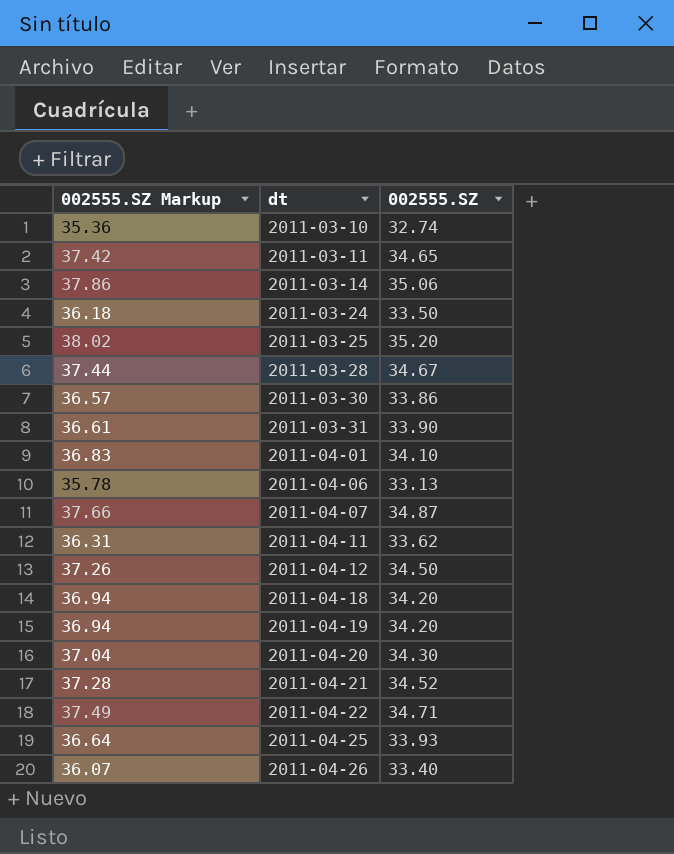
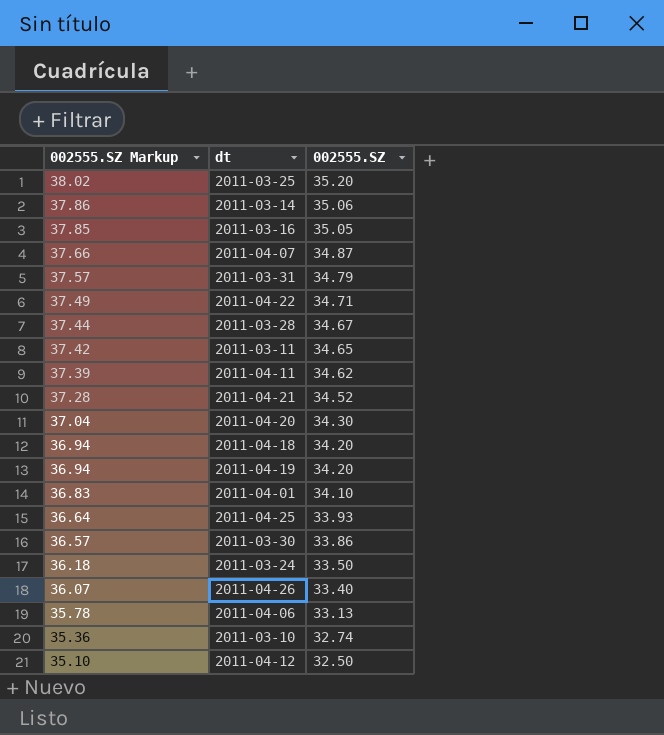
row order: dt ascending -> 002555.SZ Markup descending
row 2011-03-16: none -> 37.85 | 35.05
2011-03-31 | 002555.SZ Markup: 36.61 -> 37.57
2011-03-31 | 002555.SZ: 33.90 -> 34.79
2011-04-11 | 002555.SZ Markup: 36.31 -> 37.39
2011-04-11 | 002555.SZ: 33.62 -> 34.62
2011-04-12 | 002555.SZ Markup: 37.26 -> 35.10
2011-04-12 | 002555.SZ: 34.50 -> 32.50

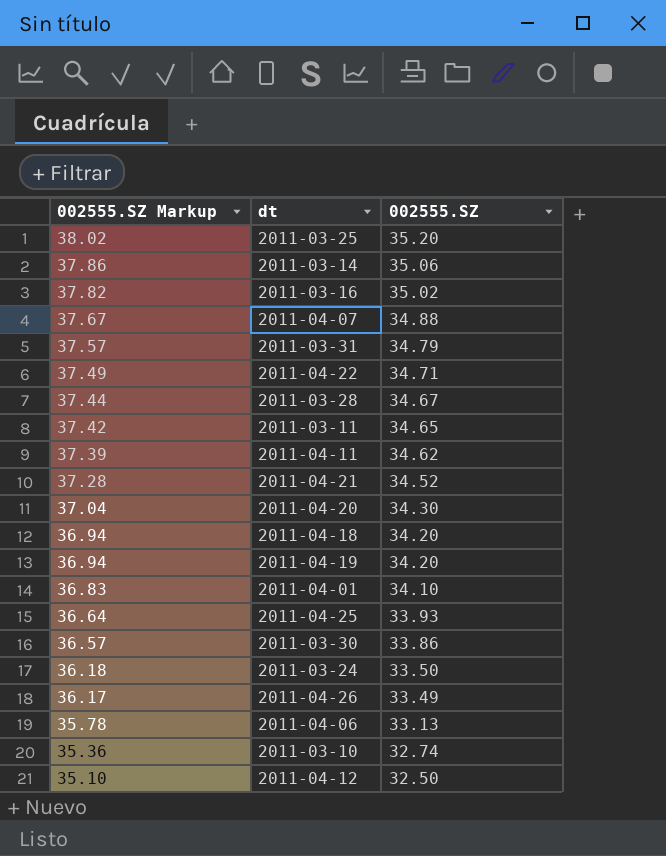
2011-03-16 | 002555.SZ Markup: 37.85 -> 37.82
2011-03-16 | 002555.SZ: 35.05 -> 35.02
2011-04-07 | 002555.SZ Markup: 37.66 -> 37.67
2011-04-07 | 002555.SZ: 34.87 -> 34.88
2011-04-26 | 002555.SZ Markup: 36.07 -> 36.17
2011-04-26 | 002555.SZ: 33.40 -> 33.49

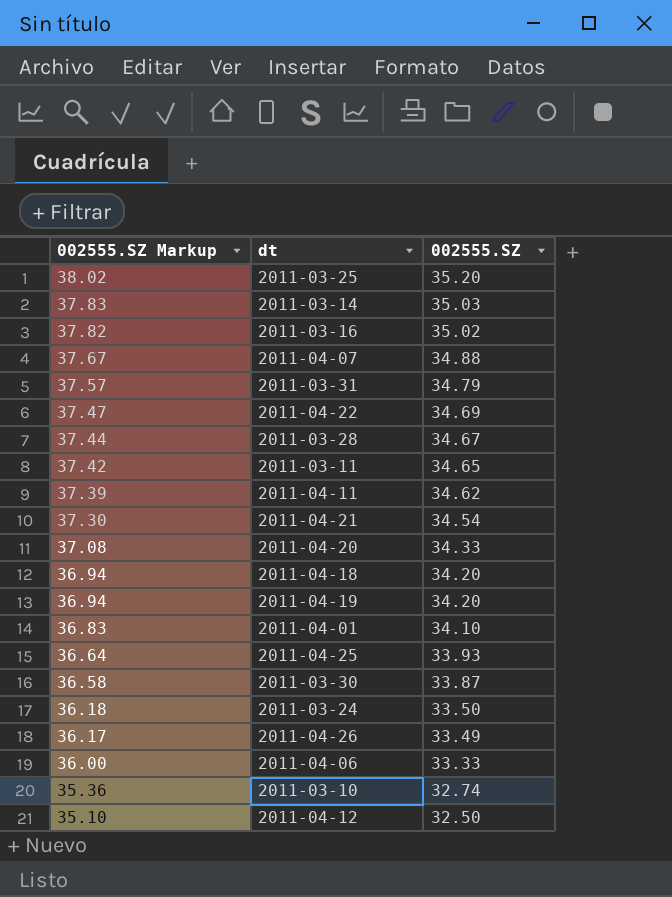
2011-03-14 | 002555.SZ Markup: 37.86 -> 37.83
2011-03-14 | 002555.SZ: 35.06 -> 35.03
2011-04-22 | 002555.SZ Markup: 37.49 -> 37.47
2011-04-22 | 002555.SZ: 34.71 -> 34.69
2011-04-21 | 002555.SZ Markup: 37.28 -> 37.30
2011-04-21 | 002555.SZ: 34.52 -> 34.54
2011-04-20 | 002555.SZ Markup: 37.04 -> 37.08
2011-04-20 | 002555.SZ: 34.30 -> 34.33
2011-03-30 | 002555.SZ Markup: 36.57 -> 36.58
2011-03-30 | 002555.SZ: 33.86 -> 33.87
2011-04-06 | 002555.SZ Markup: 35.78 -> 36.00
2011-04-06 | 002555.SZ: 33.13 -> 33.33

